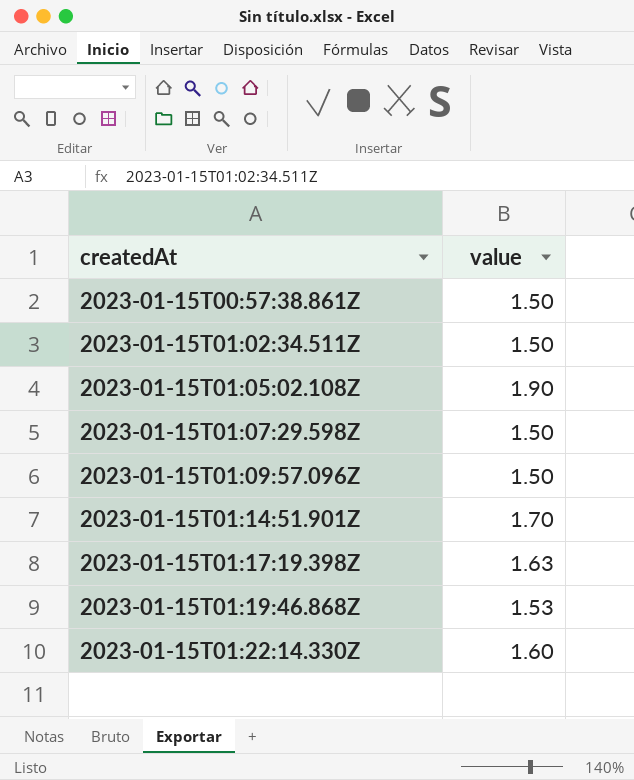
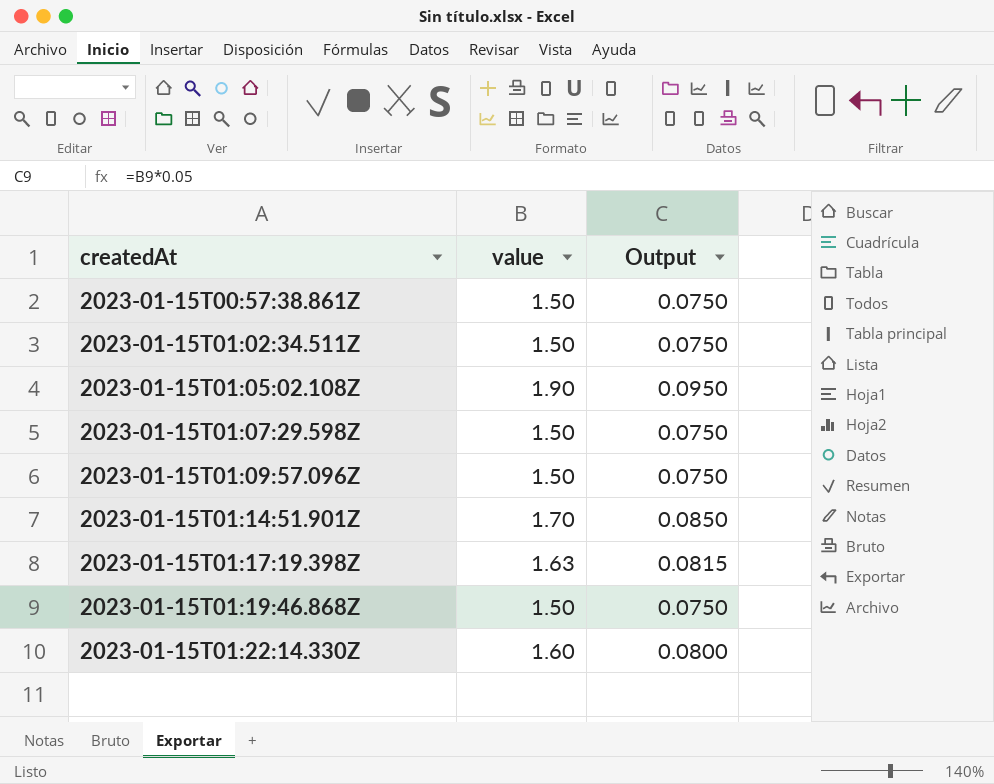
column Output | formula: none -> [value] * 0.05
2023-01-15T01:19:46.868Z | value: 1.53 -> 1.50

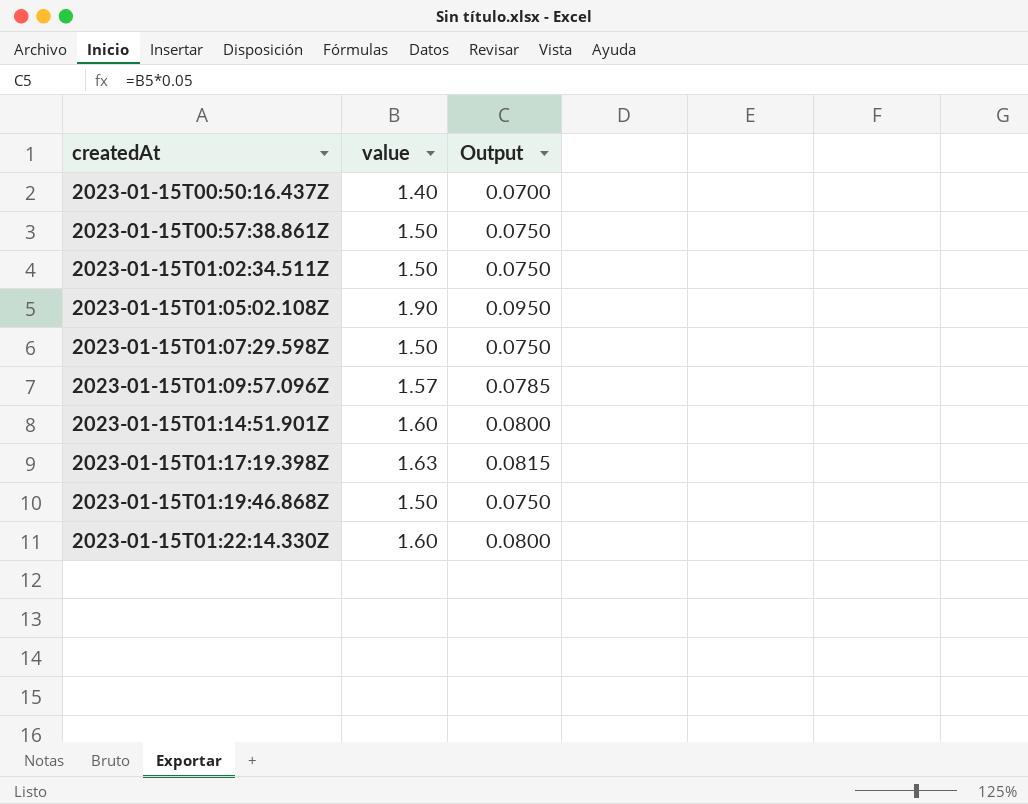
row 2023-01-15T00:50:16.437Z: none -> 1.40 | 0.0700
2023-01-15T01:09:57.096Z | value: 1.50 -> 1.57
2023-01-15T01:09:57.096Z | Output: 0.0750 -> 0.0785
2023-01-15T01:14:51.901Z | value: 1.70 -> 1.60
2023-01-15T01:14:51.901Z | Output: 0.0850 -> 0.0800

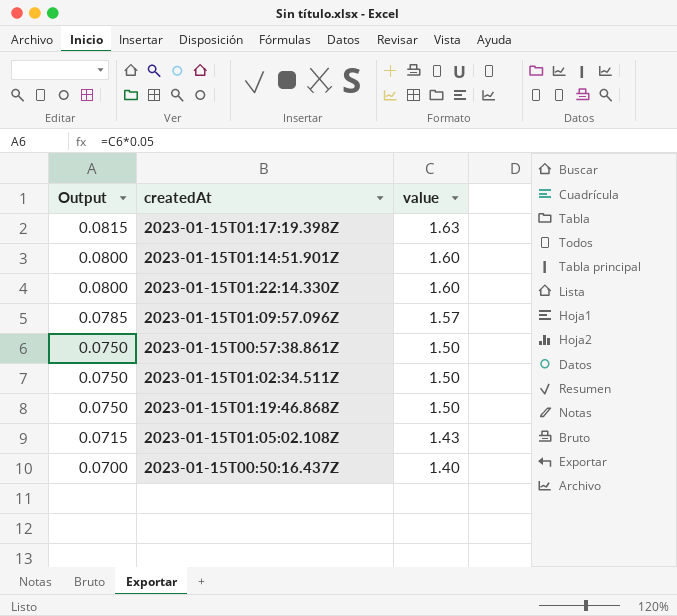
row order: createdAt ascending -> Output descending
column Output | position: 3 -> 1
row 2023-01-15T01:07:29.598Z: 1.50 | 0.0750 -> none
2023-01-15T01:05:02.108Z | Output: 0.0950 -> 0.0715
2023-01-15T01:05:02.108Z | value: 1.90 -> 1.43

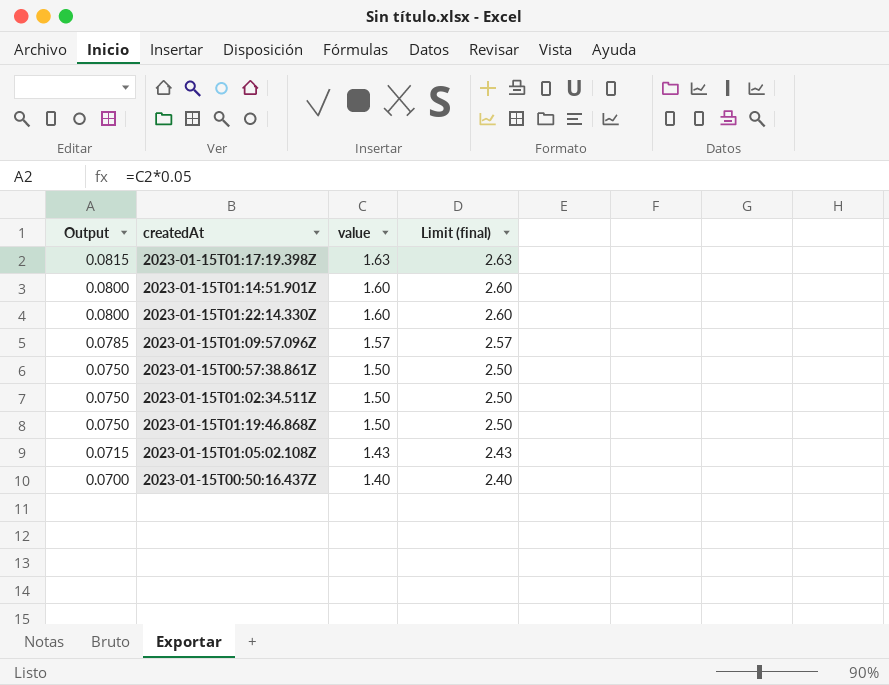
column Limit (final) | formula: none -> [value] + 1

